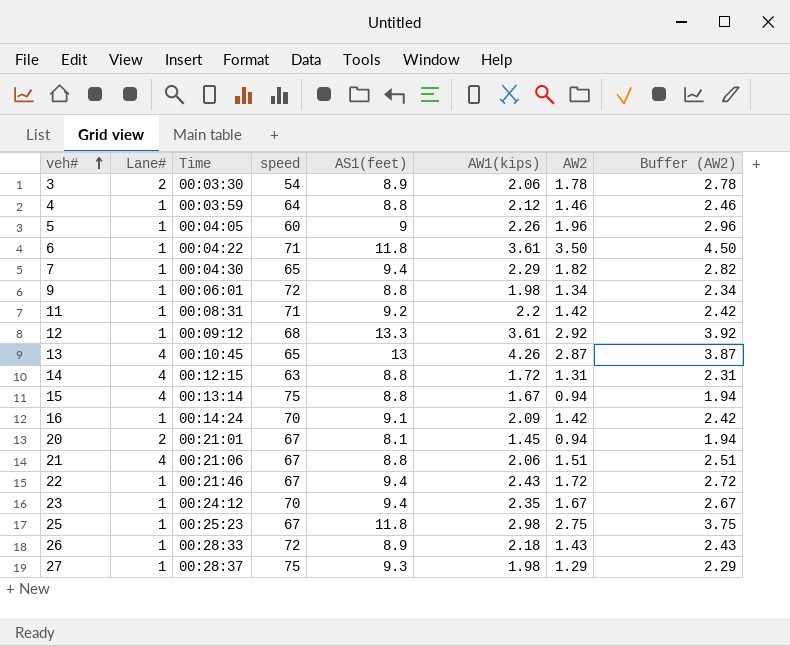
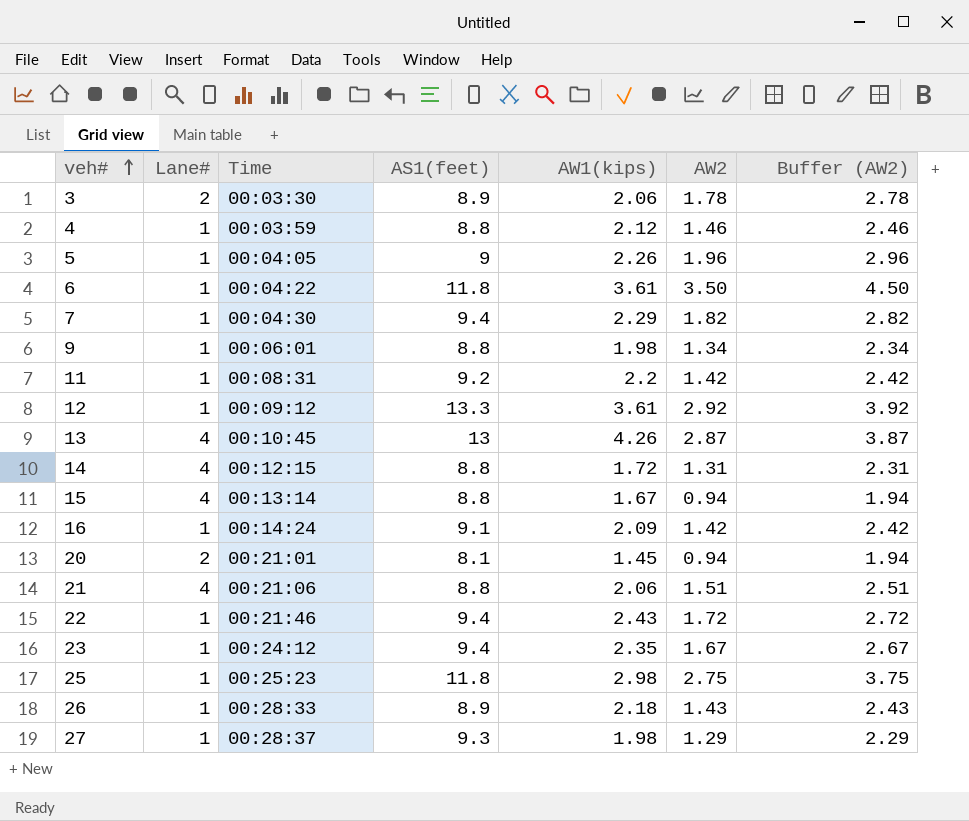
column speed | position: 4 -> none

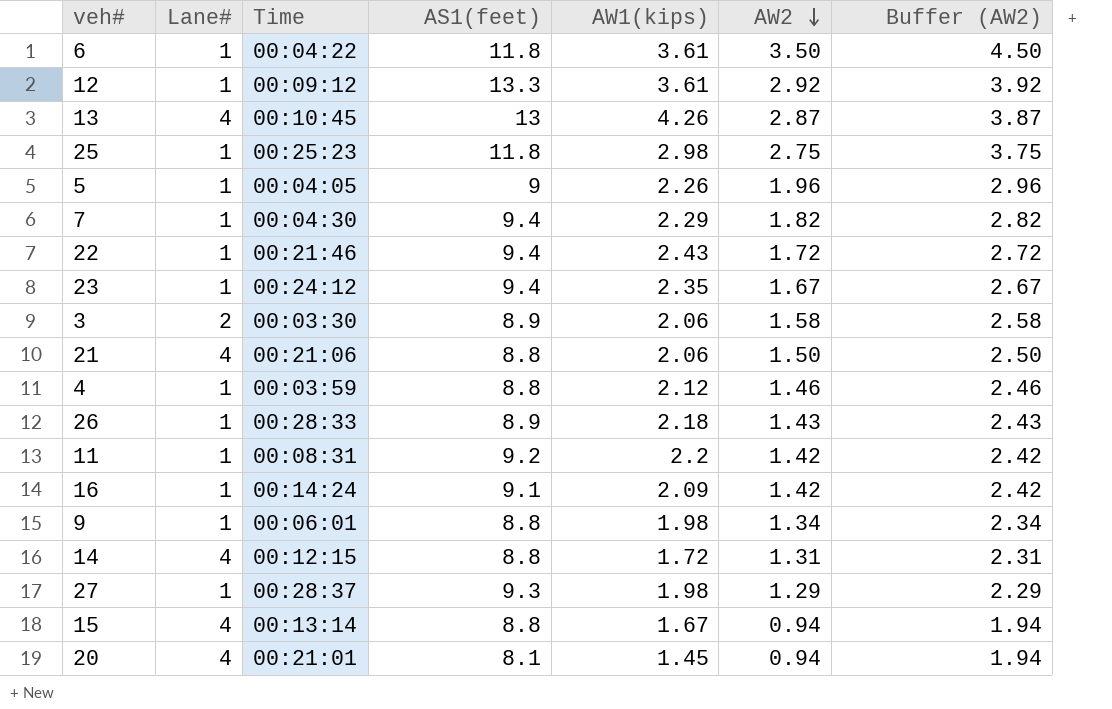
row order: veh# ascending -> AW2 descending
3 | AW2: 1.78 -> 1.58
3 | Buffer (AW2): 2.78 -> 2.58
21 | AW2: 1.51 -> 1.50
21 | Buffer (AW2): 2.51 -> 2.50
20 | Lane#: 2 -> 4

